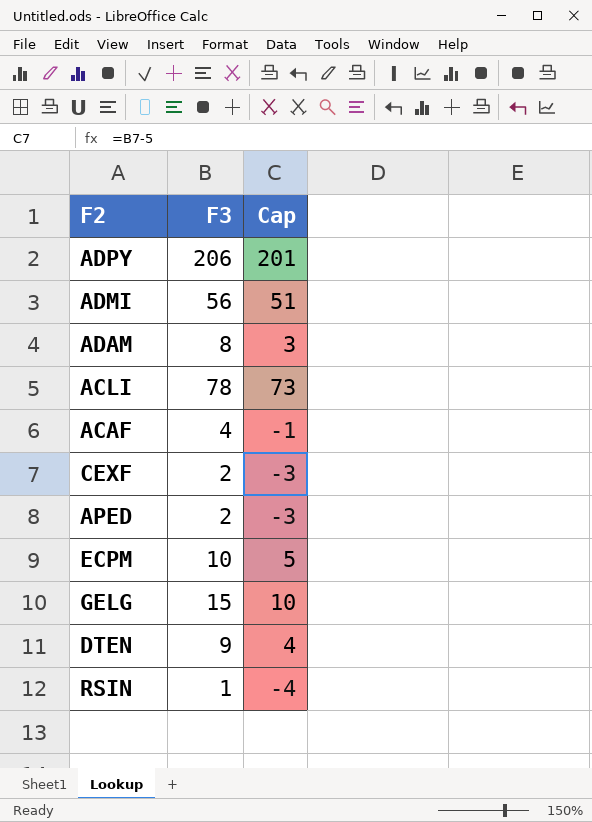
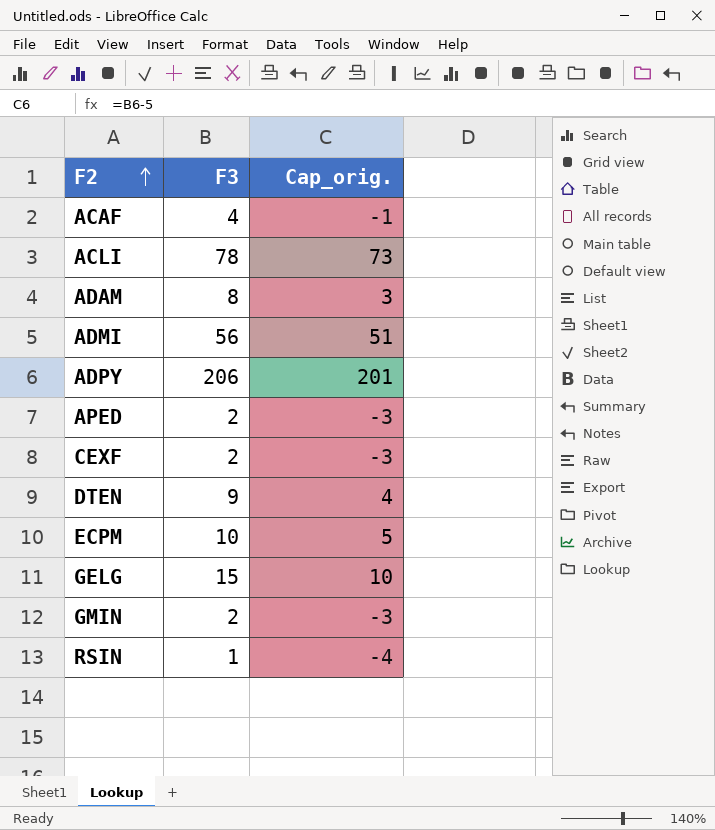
row order: none -> F2 ascending
column name: Cap -> Cap_orig.
row GMIN: none -> 2 | -3

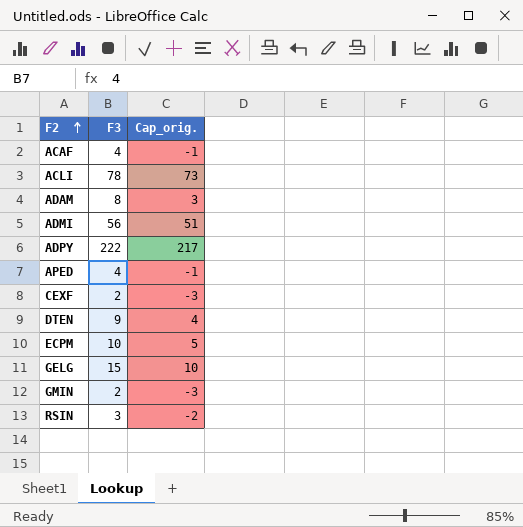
ADPY | F3: 206 -> 222
ADPY | Cap_orig.: 201 -> 217
APED | F3: 2 -> 4
APED | Cap_orig.: -3 -> -1
RSIN | F3: 1 -> 3
RSIN | Cap_orig.: -4 -> -2

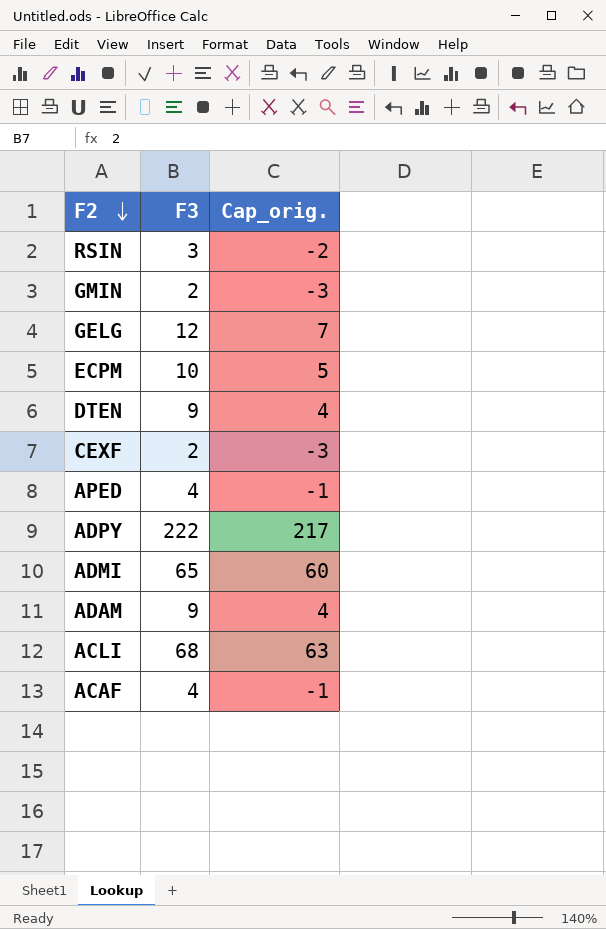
row order: F2 ascending -> F2 descending
GELG | F3: 15 -> 12
GELG | Cap_orig.: 10 -> 7
ADMI | F3: 56 -> 65
ADMI | Cap_orig.: 51 -> 60
ADAM | F3: 8 -> 9
ADAM | Cap_orig.: 3 -> 4
ACLI | F3: 78 -> 68
ACLI | Cap_orig.: 73 -> 63

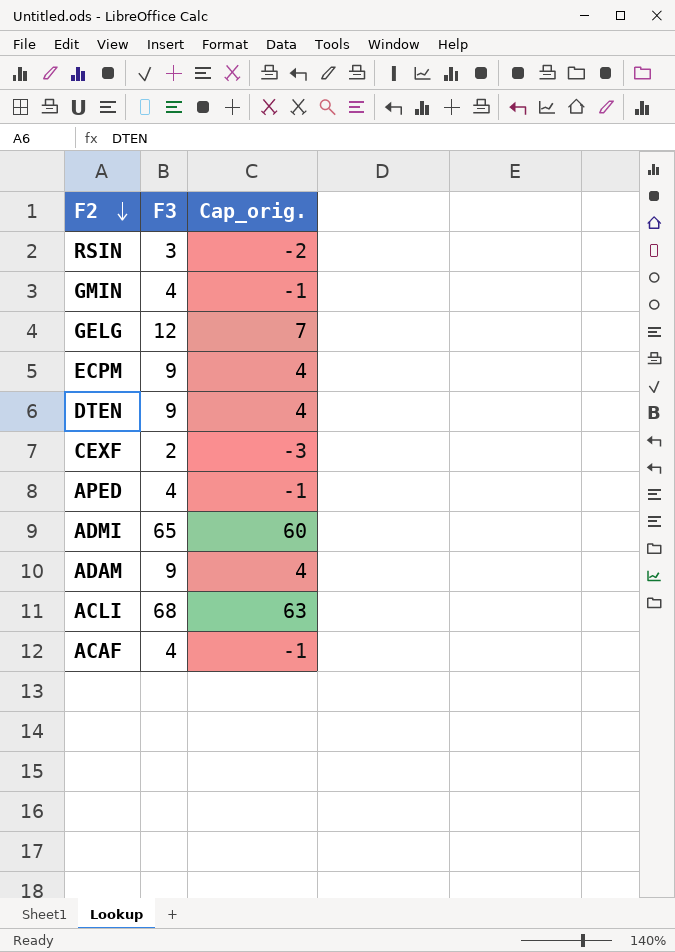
row ADPY: 222 | 217 -> none
GMIN | F3: 2 -> 4
GMIN | Cap_orig.: -3 -> -1
ECPM | F3: 10 -> 9
ECPM | Cap_orig.: 5 -> 4

